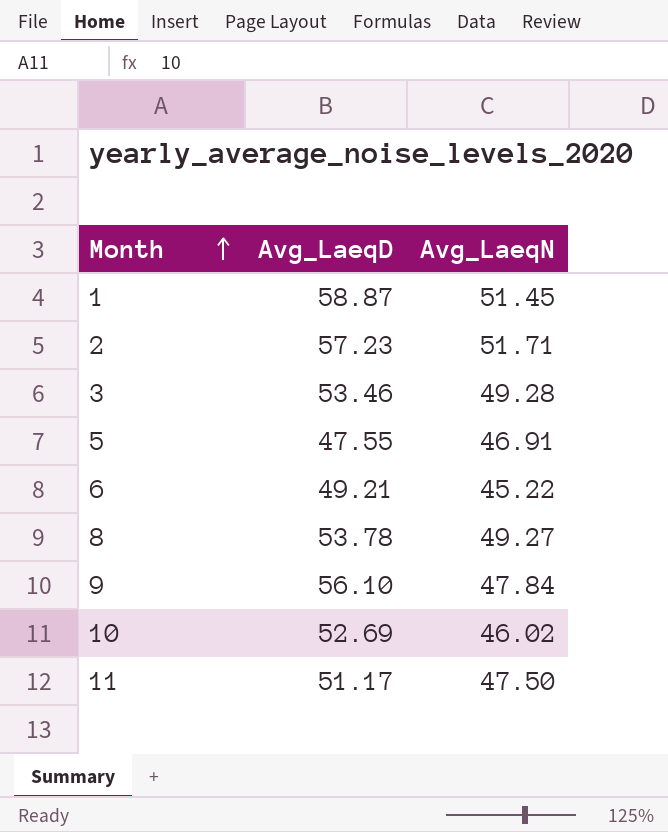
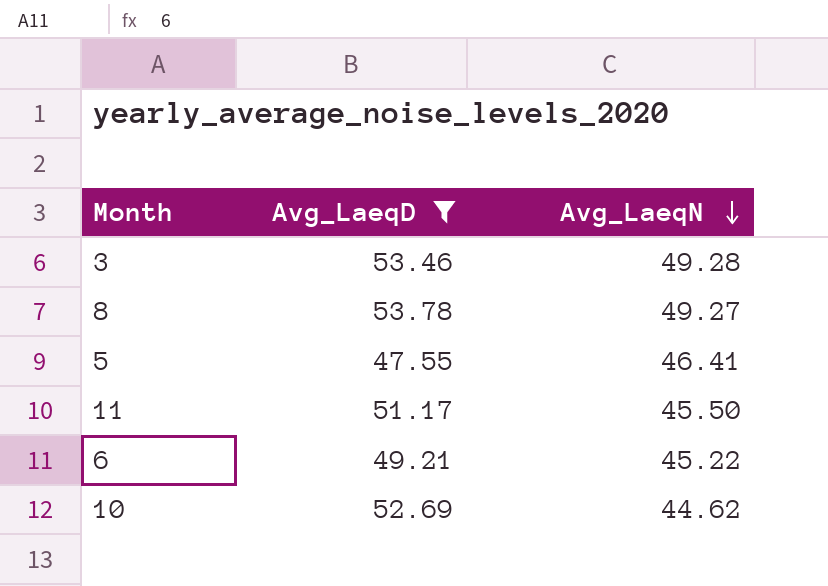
filter: none -> Avg_LaeqD <= 53.78
row order: Month ascending -> Avg_LaeqN descending
5 | Avg_LaeqN: 46.91 -> 46.41
11 | Avg_LaeqN: 47.50 -> 45.50
10 | Avg_LaeqN: 46.02 -> 44.62

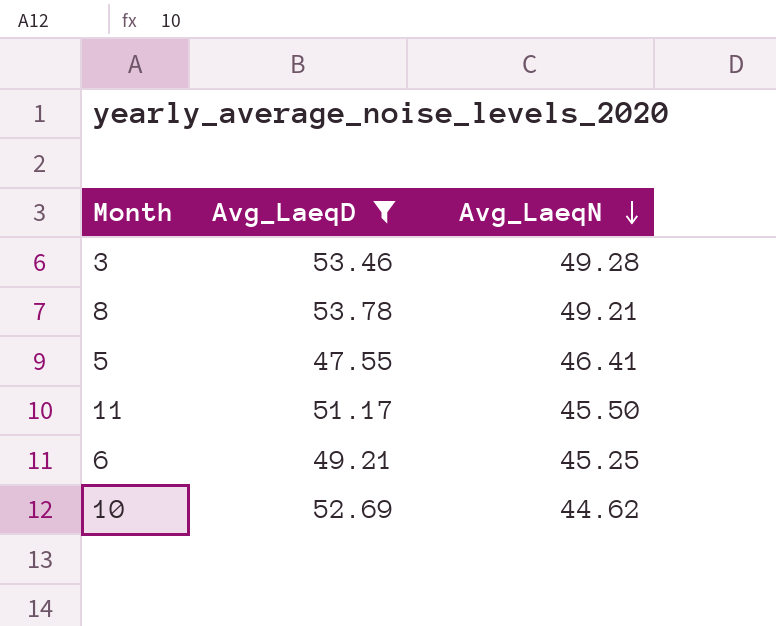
8 | Avg_LaeqN: 49.27 -> 49.21
6 | Avg_LaeqN: 45.22 -> 45.25

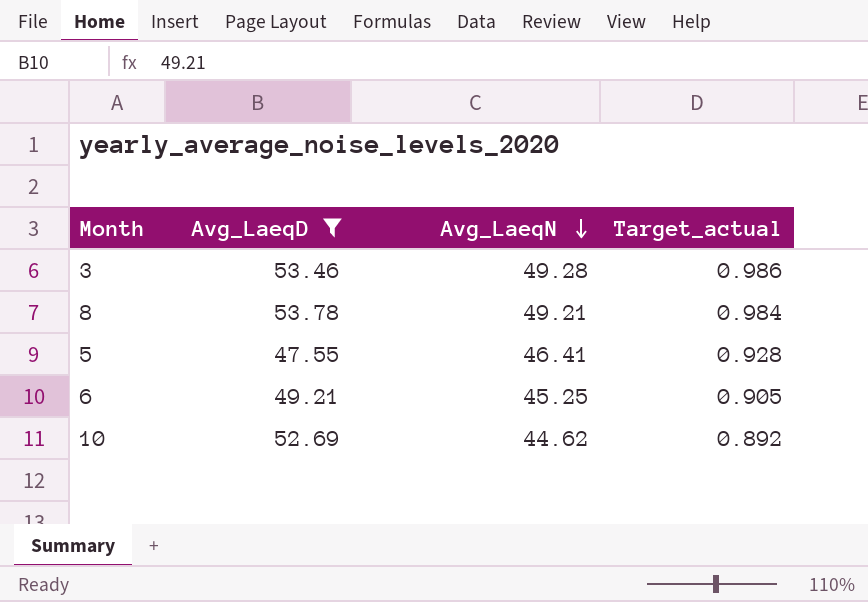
column Target_actual | formula: none -> [Avg_LaeqN] * 0.02
row 11: 51.17 | 45.50 -> none

